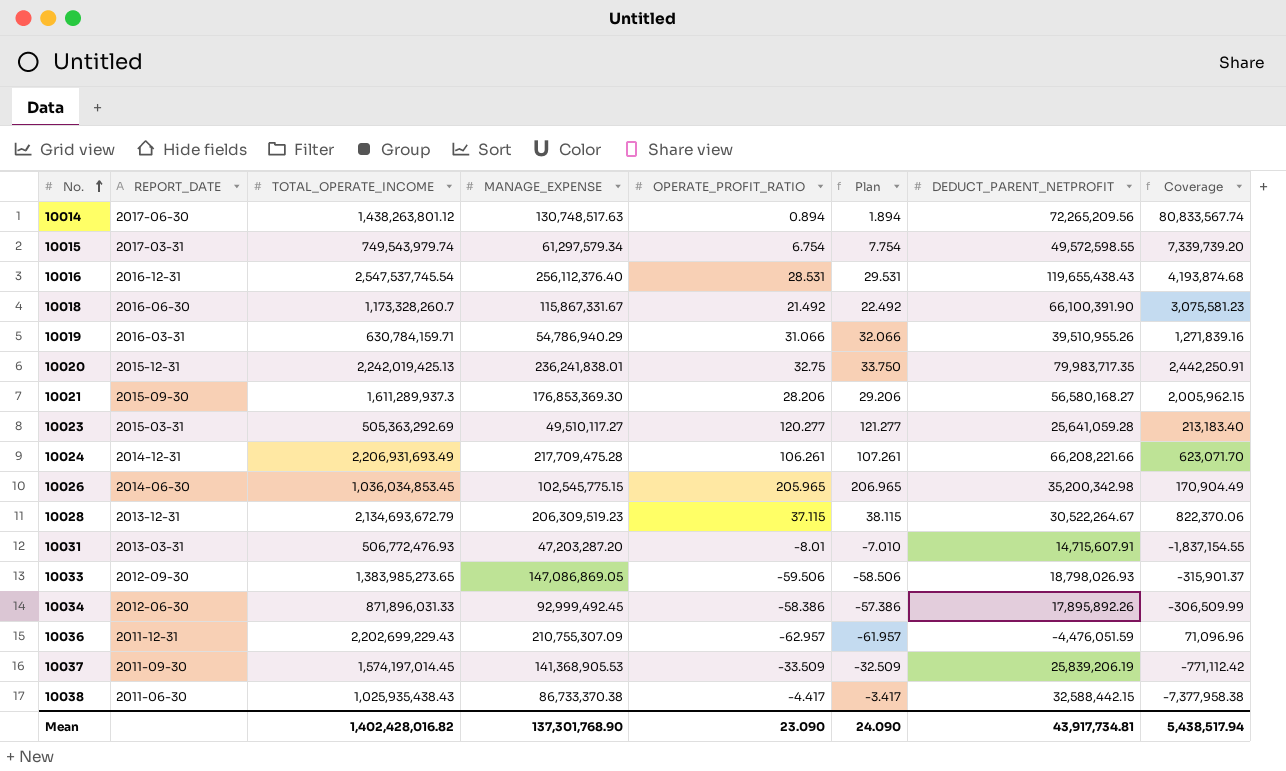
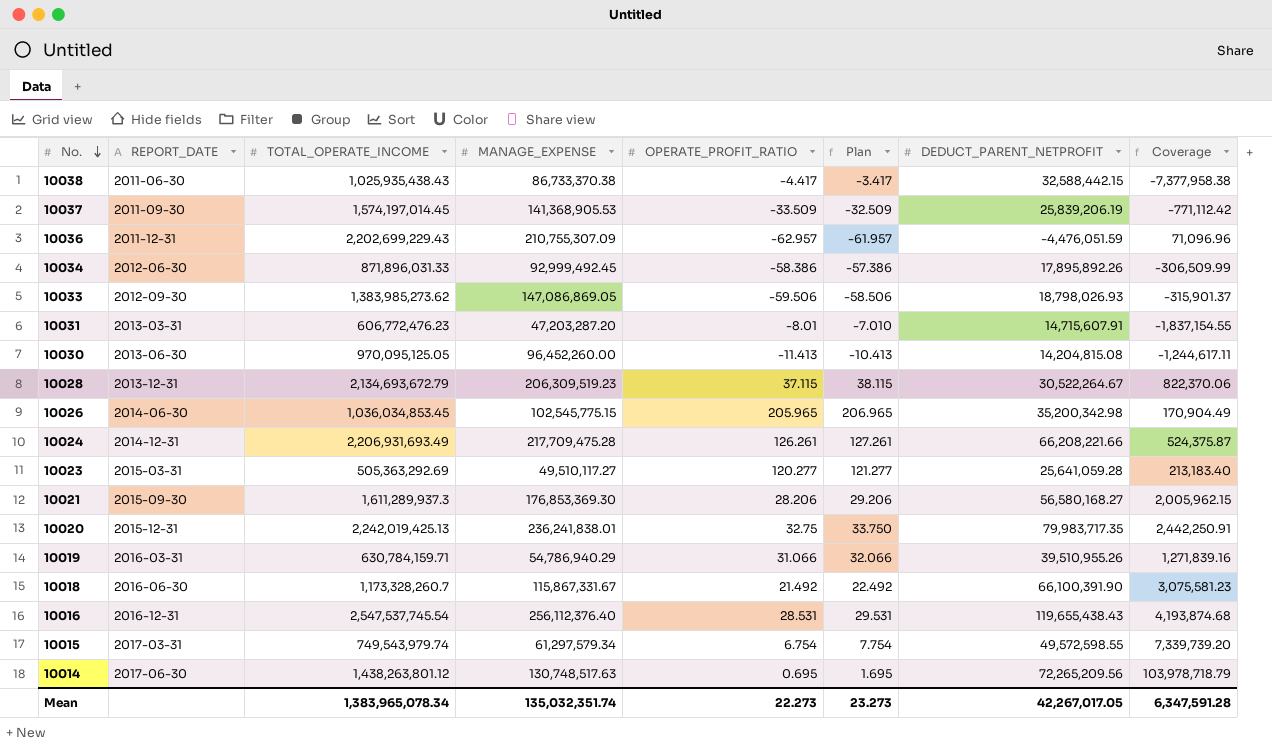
row order: No. ascending -> No. descending
10033 | TOTAL_OPERATE_INCOME: 1,383,985,273.65 -> 1,383,985,273.62
10031 | TOTAL_OPERATE_INCOME: 506,772,476.93 -> 606,772,476.23
row 10030: none -> 2013-06-30 | 970,095,125.05 | 96,452,260.00 | -11.413 | -10.413 | 14,204,815.08 | -1,244,617.11
10024 | OPERATE_PROFIT_RATIO: 106.261 -> 126.261
10024 | Plan: 107.261 -> 127.261
10024 | Coverage: 623,071.70 -> 524,375.87
10014 | OPERATE_PROFIT_RATIO: 0.894 -> 0.695
10014 | Plan: 1.894 -> 1.695
10014 | Coverage: 80,833,567.74 -> 103,978,718.79
Mean | TOTAL_OPERATE_INCOME: 1,402,428,016.82 -> 1,383,965,078.34
Mean | MANAGE_EXPENSE: 137,301,768.90 -> 135,032,351.74
Mean | OPERATE_PROFIT_RATIO: 23.090 -> 22.273
Mean | Plan: 24.090 -> 23.273
Mean | DEDUCT_PARENT_NETPROFIT: 43,917,734.81 -> 42,267,017.05
Mean | Coverage: 5,438,517.94 -> 6,347,591.28

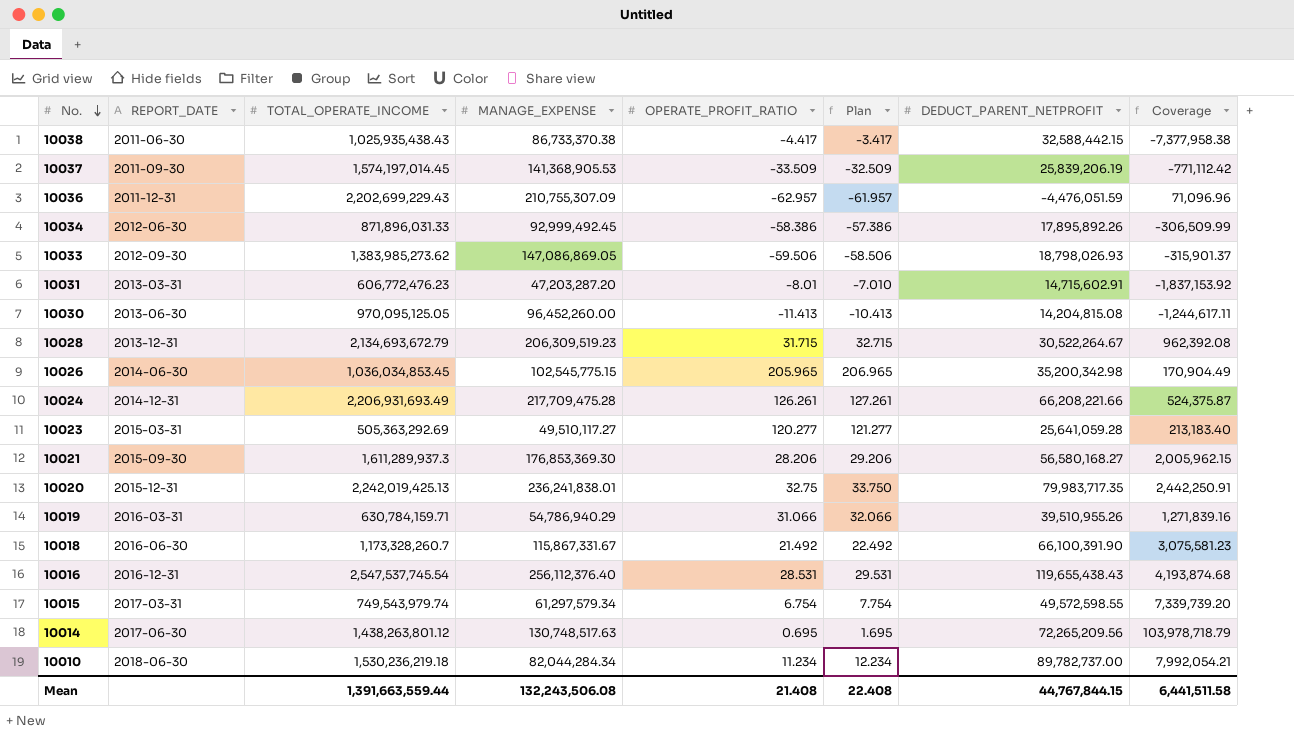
10031 | DEDUCT_PARENT_NETPROFIT: 14,715,607.91 -> 14,715,602.91
10031 | Coverage: -1,837,154.55 -> -1,837,153.92
10028 | OPERATE_PROFIT_RATIO: 37.115 -> 31.715
10028 | Plan: 38.115 -> 32.715
10028 | Coverage: 822,370.06 -> 962,392.08
row 10010: none -> 2018-06-30 | 1,530,236,219.18 | 82,044,284.34 | 11.234 | 12.234 | 89,782,737.00 | 7,992,054.21
Mean | TOTAL_OPERATE_INCOME: 1,383,965,078.34 -> 1,391,663,559.44
Mean | MANAGE_EXPENSE: 135,032,351.74 -> 132,243,506.08
Mean | OPERATE_PROFIT_RATIO: 22.273 -> 21.408
Mean | Plan: 23.273 -> 22.408
Mean | DEDUCT_PARENT_NETPROFIT: 42,267,017.05 -> 44,767,844.15
Mean | Coverage: 6,347,591.28 -> 6,441,511.58

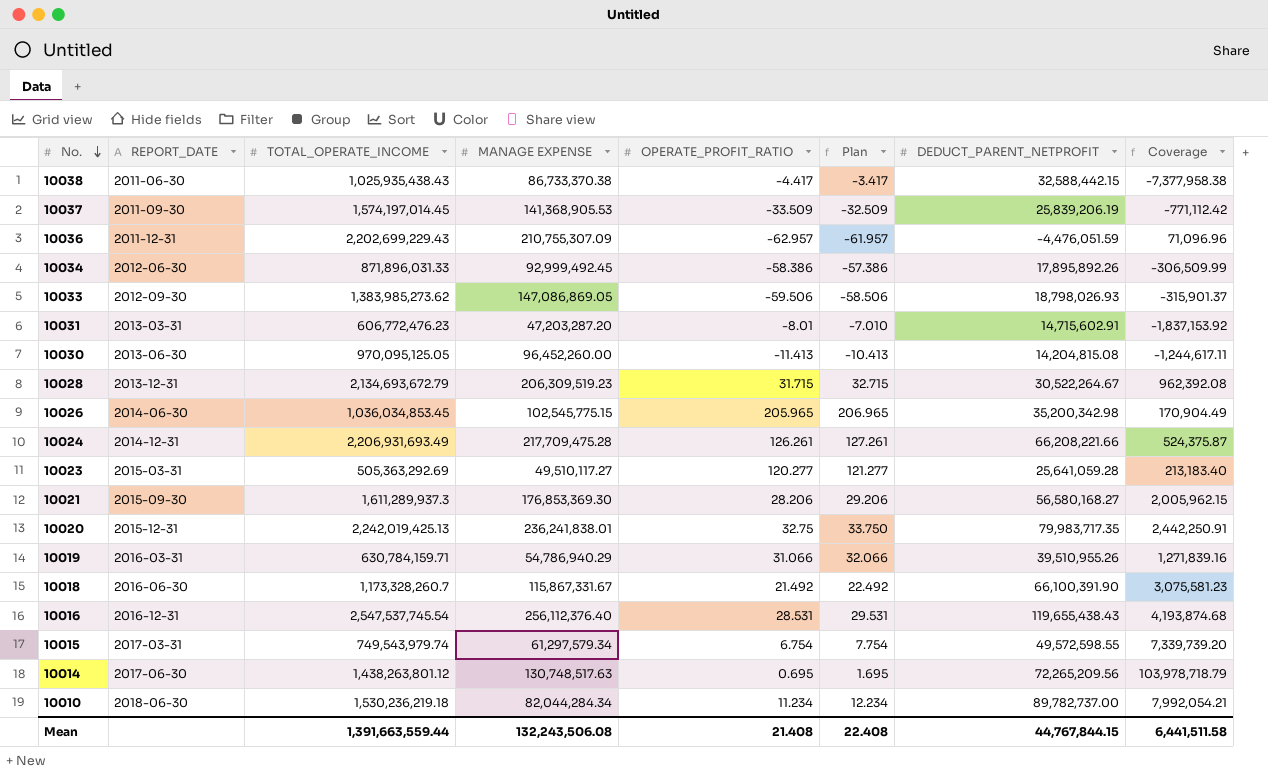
column name: MANAGE_EXPENSE -> MANAGE EXPENSE

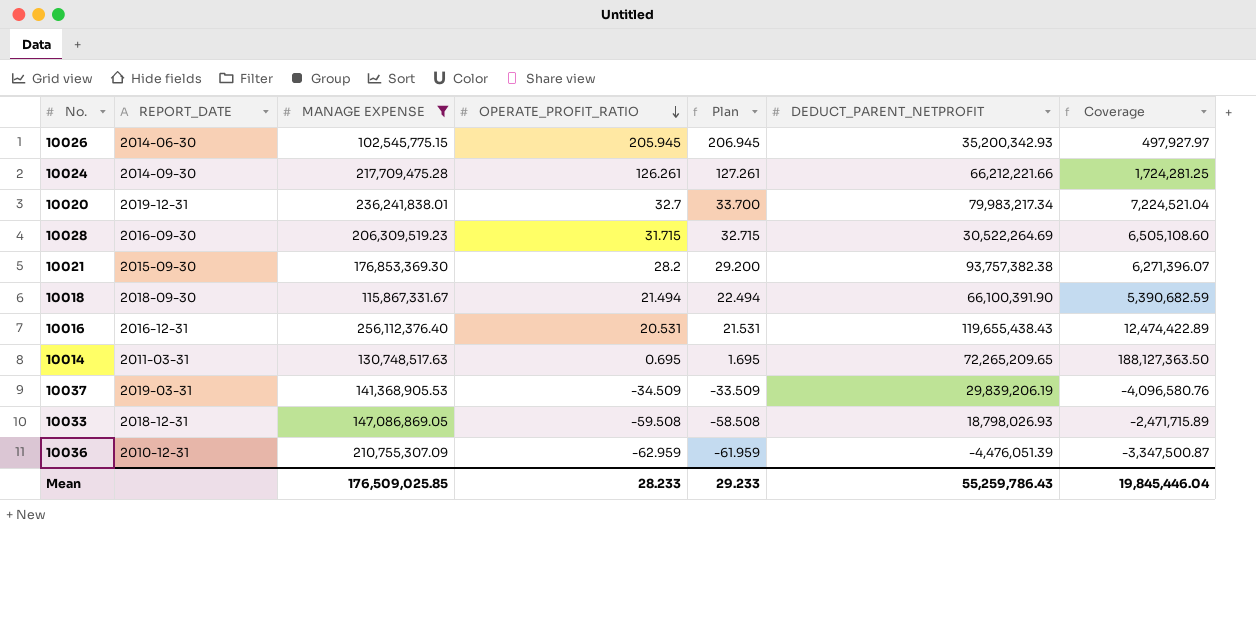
filter: none -> MANAGE EXPENSE >= 102,545,775.15
row order: No. descending -> OPERATE_PROFIT_RATIO descending
column TOTAL_OPERATE_INCOME | position: 3 -> none
column Coverage | formula: [DEDUCT_PARENT_NETPROFIT] / [OPERATE_PROFIT_RATIO] -> [MANAGE EXPENSE] / [OPERATE_PROFIT_RATIO]
10026 | OPERATE_PROFIT_RATIO: 205.965 -> 205.945
10026 | Plan: 206.965 -> 206.945
10026 | DEDUCT_PARENT_NETPROFIT: 35,200,342.98 -> 35,200,342.93
10024 | REPORT_DATE: 2014-12-31 -> 2014-09-30
10024 | DEDUCT_PARENT_NETPROFIT: 66,208,221.66 -> 66,212,221.66
10020 | REPORT_DATE: 2015-12-31 -> 2019-12-31
10020 | OPERATE_PROFIT_RATIO: 32.75 -> 32.7
10020 | Plan: 33.750 -> 33.700
10020 | DEDUCT_PARENT_NETPROFIT: 79,983,717.35 -> 79,983,217.34
10028 | REPORT_DATE: 2013-12-31 -> 2016-09-30
10028 | DEDUCT_PARENT_NETPROFIT: 30,522,264.67 -> 30,522,264.69
10021 | OPERATE_PROFIT_RATIO: 28.206 -> 28.2
10021 | Plan: 29.206 -> 29.200
10021 | DEDUCT_PARENT_NETPROFIT: 56,580,168.27 -> 93,757,382.38
10018 | REPORT_DATE: 2016-06-30 -> 2018-09-30
10018 | OPERATE_PROFIT_RATIO: 21.492 -> 21.494
10018 | Plan: 22.492 -> 22.494
10016 | OPERATE_PROFIT_RATIO: 28.531 -> 20.531
10016 | Plan: 29.531 -> 21.531
10014 | REPORT_DATE: 2017-06-30 -> 2011-03-31
10014 | DEDUCT_PARENT_NETPROFIT: 72,265,209.56 -> 72,265,209.65
10037 | REPORT_DATE: 2011-09-30 -> 2019-03-31
10037 | OPERATE_PROFIT_RATIO: -33.509 -> -34.509
10037 | Plan: -32.509 -> -33.509
10037 | DEDUCT_PARENT_NETPROFIT: 25,839,206.19 -> 29,839,206.19
10033 | REPORT_DATE: 2012-09-30 -> 2018-12-31
10033 | OPERATE_PROFIT_RATIO: -59.506 -> -59.508
10033 | Plan: -58.506 -> -58.508
10036 | REPORT_DATE: 2011-12-31 -> 2010-12-31
10036 | OPERATE_PROFIT_RATIO: -62.957 -> -62.959
10036 | Plan: -61.957 -> -61.959
10036 | DEDUCT_PARENT_NETPROFIT: -4,476,051.59 -> -4,476,051.39
Mean | MANAGE EXPENSE: 132,243,506.08 -> 176,509,025.85
Mean | OPERATE_PROFIT_RATIO: 21.408 -> 28.233
Mean | Plan: 22.408 -> 29.233
Mean | DEDUCT_PARENT_NETPROFIT: 44,767,844.15 -> 55,259,786.43
Mean | Coverage: 6,441,511.58 -> 19,845,446.04

